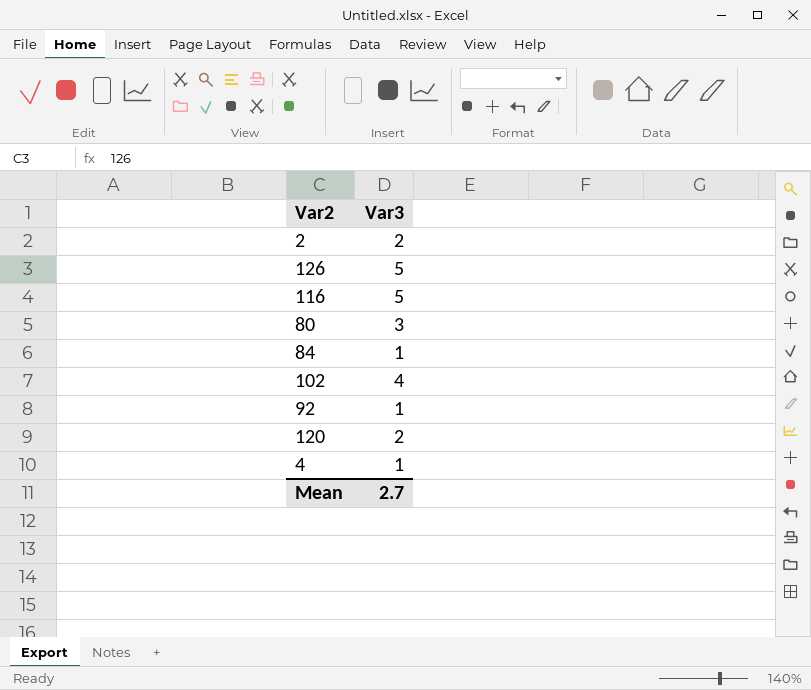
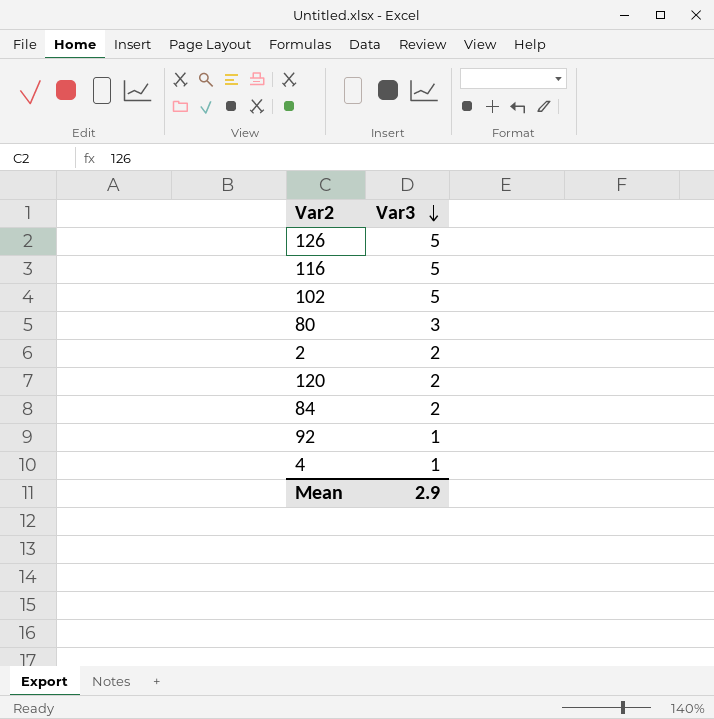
row order: none -> Var3 descending
102 | Var3: 4 -> 5
84 | Var3: 1 -> 2
Mean | Var3: 2.7 -> 2.9

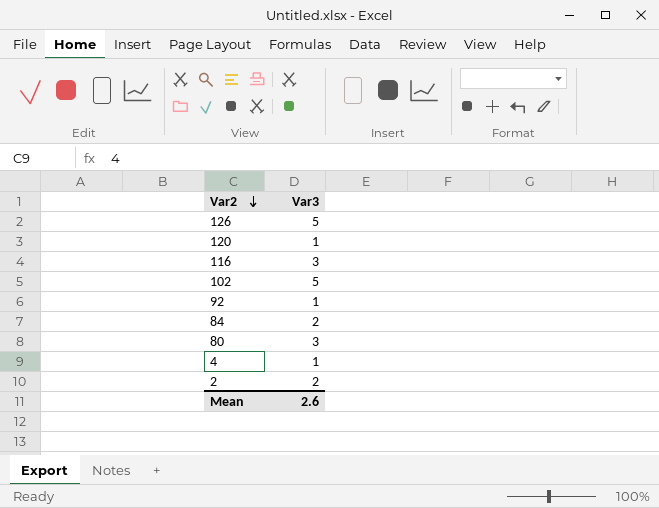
row order: Var3 descending -> Var2 descending
120 | Var3: 2 -> 1
116 | Var3: 5 -> 3
Mean | Var3: 2.9 -> 2.6

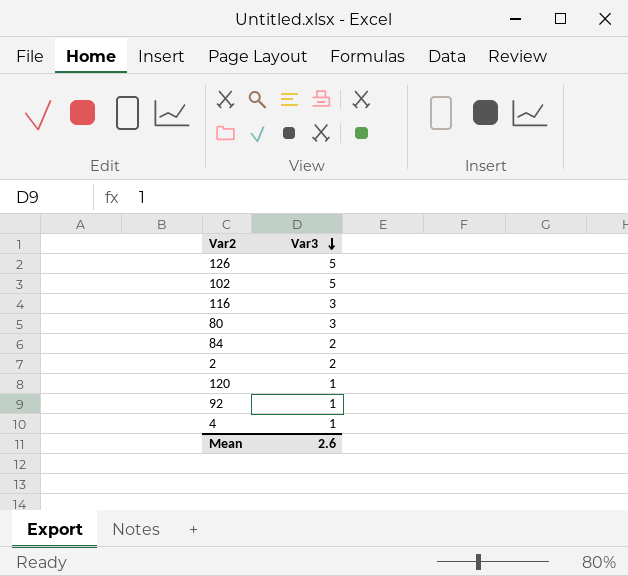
row order: Var2 descending -> Var3 descending

